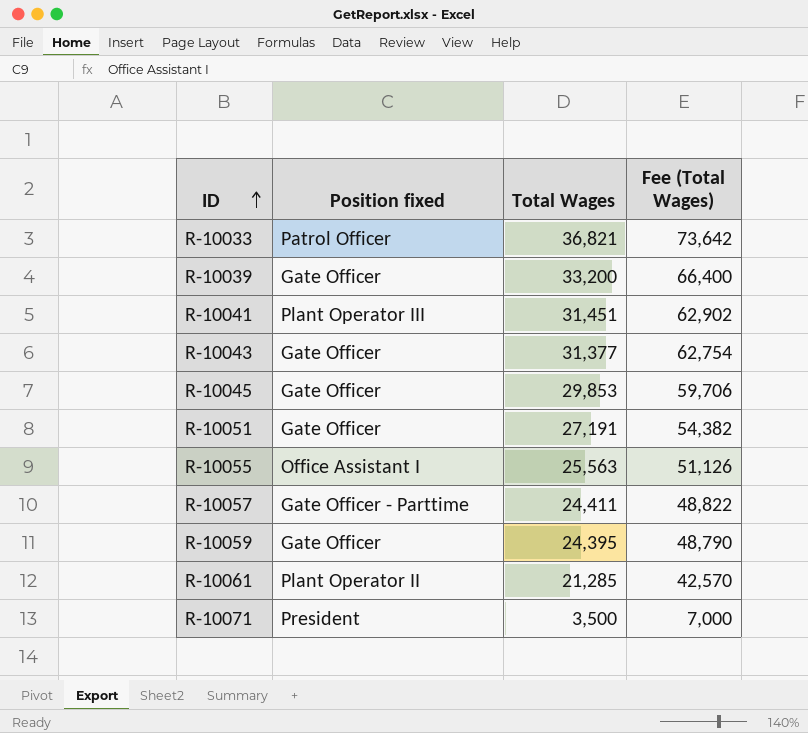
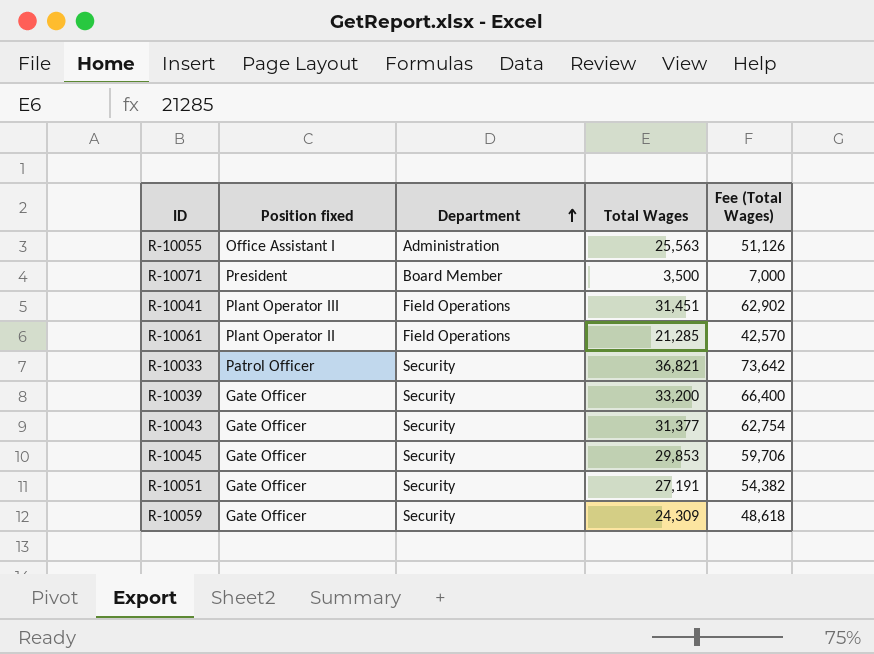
row order: ID ascending -> Department ascending
column Department | position: none -> 3
row R-10057: Gate Officer - Parttime | 24,411 | 48,822 -> none
R-10059 | Total Wages: 24,395 -> 24,309
R-10059 | Fee (Total Wages): 48,790 -> 48,618

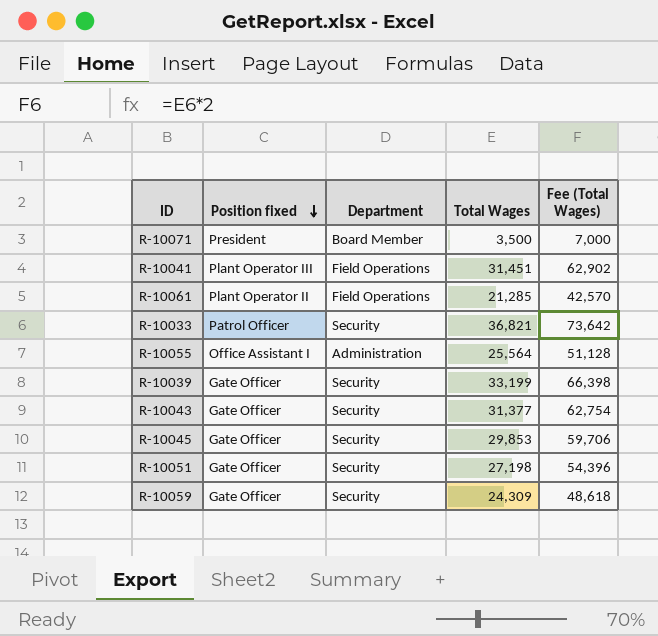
row order: Department ascending -> Position fixed descending
R-10055 | Total Wages: 25,563 -> 25,564
R-10055 | Fee (Total Wages): 51,126 -> 51,128
R-10039 | Total Wages: 33,200 -> 33,199
R-10039 | Fee (Total Wages): 66,400 -> 66,398
R-10051 | Total Wages: 27,191 -> 27,198
R-10051 | Fee (Total Wages): 54,382 -> 54,396

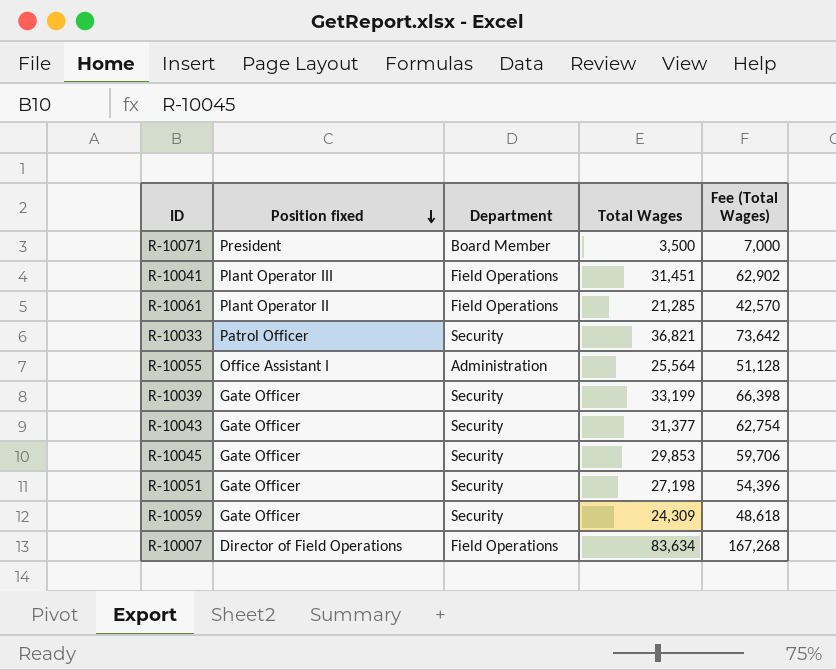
row R-10007: none -> Director of Field Operations | Field Operations | 83,634 | 167,268

